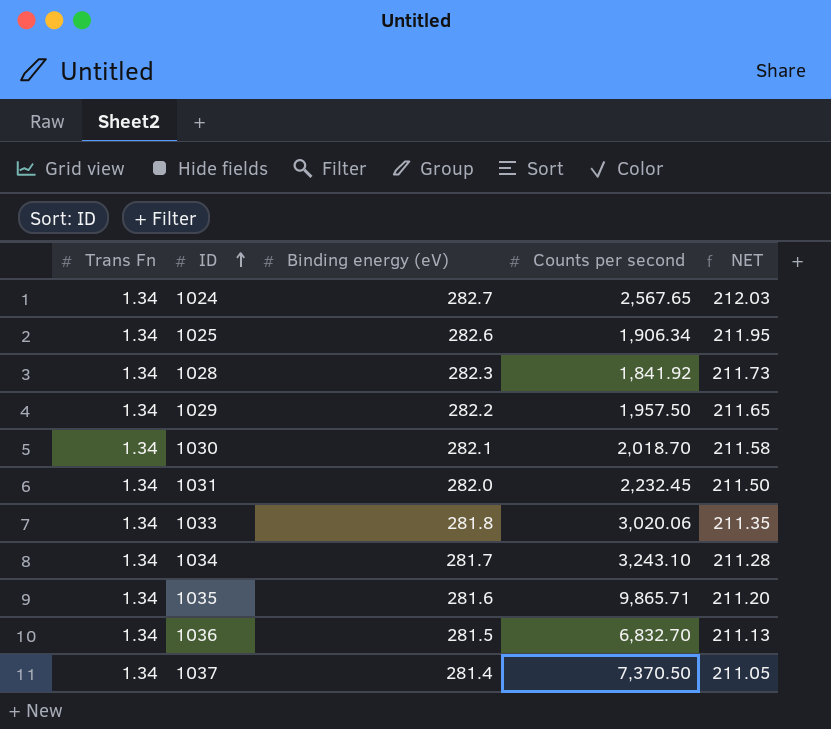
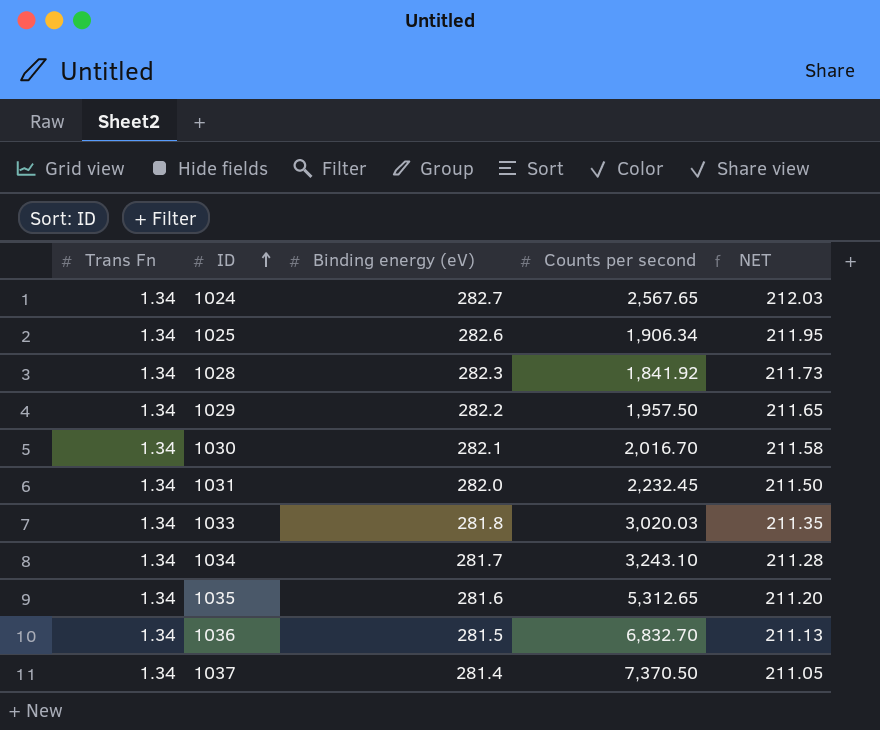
1030 | Counts per second: 2,018.70 -> 2,016.70
1033 | Counts per second: 3,020.06 -> 3,020.03
1035 | Counts per second: 9,865.71 -> 5,312.65

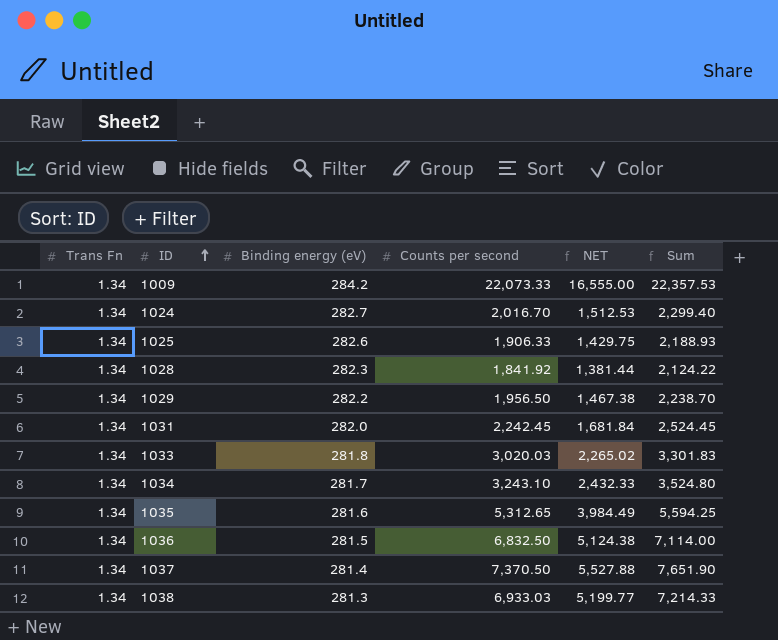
column NET | formula: [Binding energy (eV)] * 0.75 -> [Counts per second] * 0.75
column Sum | formula: none -> [Binding energy (eV)] + [Counts per second]
row 1030: 1.34 | 282.1 | 2,016.70 | 211.58 -> none
row 1009: none -> 1.34 | 284.2 | 22,073.33 | 16,555.00 | 22,357.53
1024 | Counts per second: 2,567.65 -> 2,016.70
1025 | Counts per second: 1,906.34 -> 1,906.33
1029 | Counts per second: 1,957.50 -> 1,956.50
1031 | Counts per second: 2,232.45 -> 2,242.45
1036 | Counts per second: 6,832.70 -> 6,832.50
row 1038: none -> 1.34 | 281.3 | 6,933.03 | 5,199.77 | 7,214.33

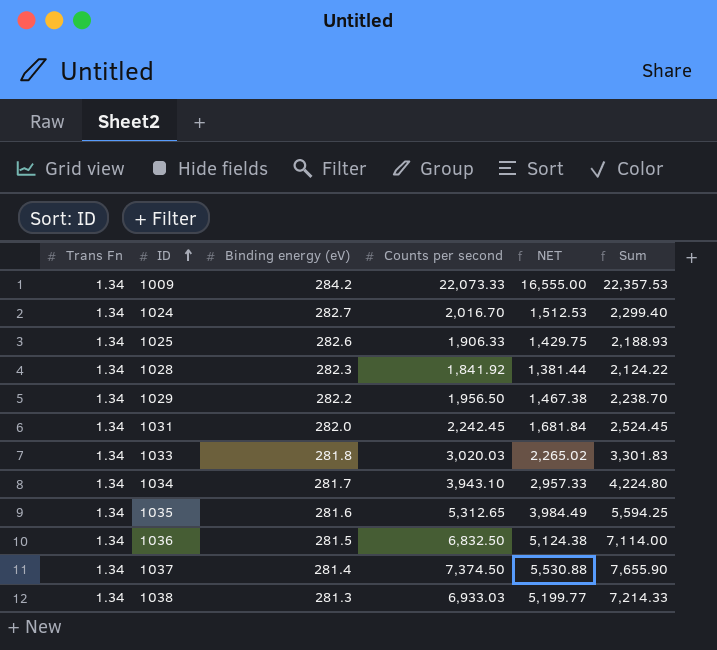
1034 | Counts per second: 3,243.10 -> 3,943.10
1034 | NET: 2,432.33 -> 2,957.33
1034 | Sum: 3,524.80 -> 4,224.80
1037 | Counts per second: 7,370.50 -> 7,374.50
1037 | NET: 5,527.88 -> 5,530.88
1037 | Sum: 7,651.90 -> 7,655.90

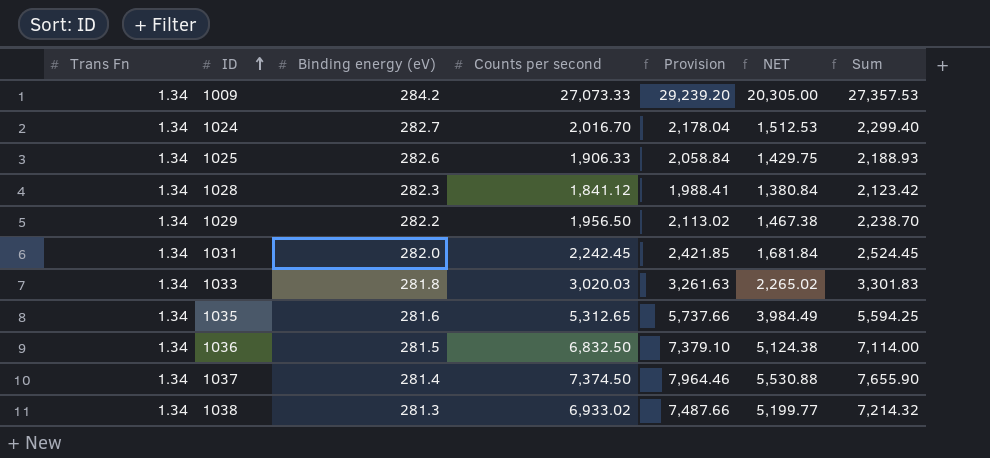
column Provision | formula: none -> [Counts per second] * 1.08
row 1034: 1.34 | 281.7 | 3,943.10 | 2,957.33 | 4,224.80 -> none
1009 | Counts per second: 22,073.33 -> 27,073.33
1009 | NET: 16,555.00 -> 20,305.00
1009 | Sum: 22,357.53 -> 27,357.53
1028 | Counts per second: 1,841.92 -> 1,841.12
1028 | NET: 1,381.44 -> 1,380.84
1028 | Sum: 2,124.22 -> 2,123.42
1038 | Counts per second: 6,933.03 -> 6,933.02
1038 | Sum: 7,214.33 -> 7,214.32

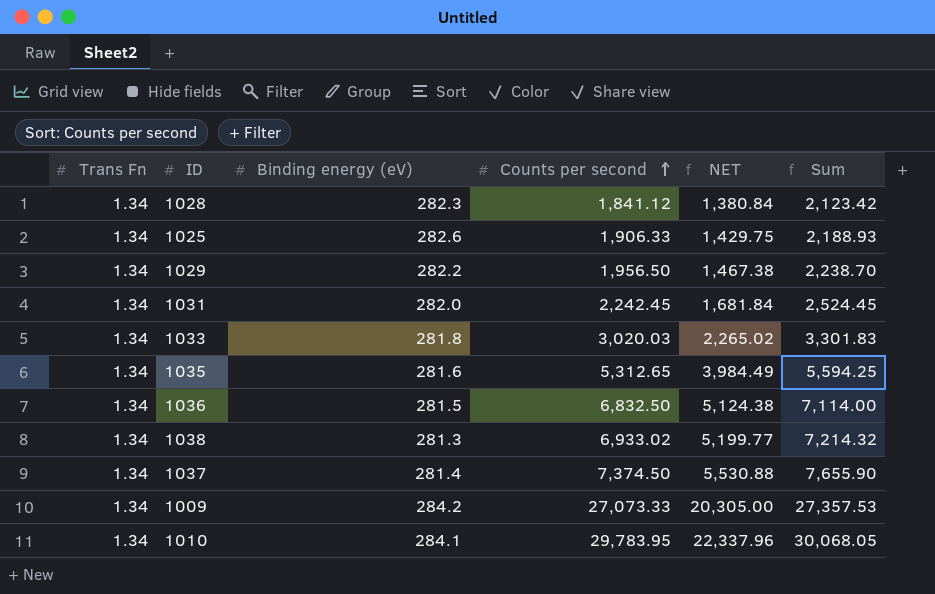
row order: ID ascending -> Counts per second ascending
column Provision | formula: [Counts per second] * 1.08 -> none
row 1024: 1.34 | 282.7 | 2,016.70 | 2,178.04 | 1,512.53 | 2,299.40 -> none
row 1010: none -> 1.34 | 284.1 | 29,783.95 | 22,337.96 | 30,068.05

